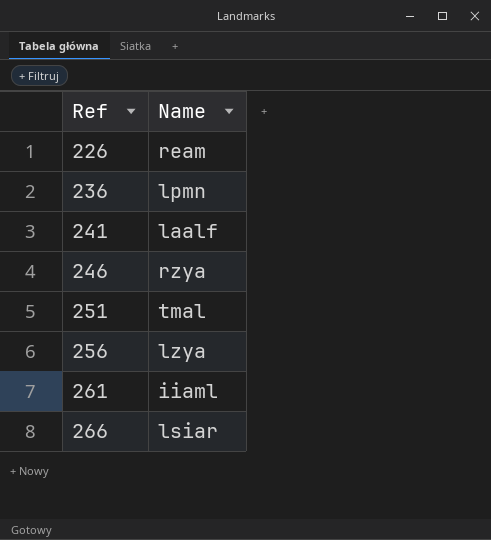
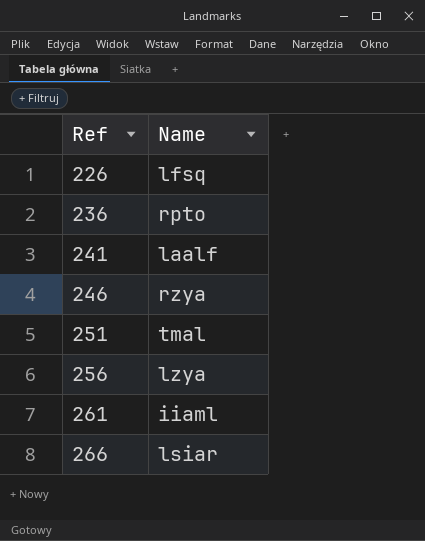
226 | Name: ream -> lfsq
236 | Name: lpmn -> rpto

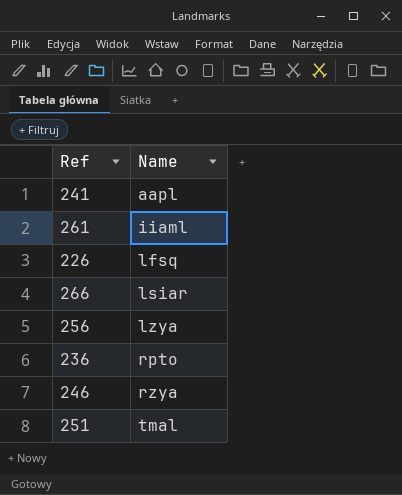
row order: Ref ascending -> Name ascending
241 | Name: laalf -> aapl

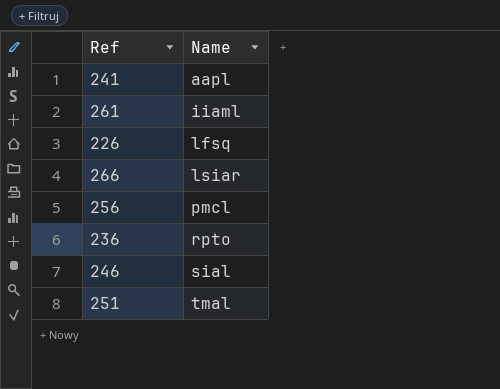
256 | Name: lzya -> pmcl
246 | Name: rzya -> sial

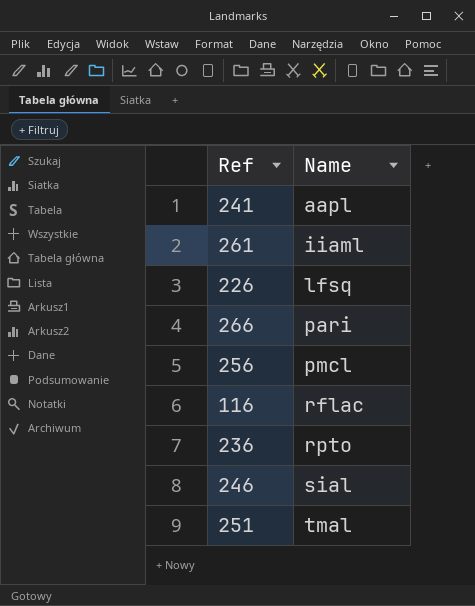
266 | Name: lsiar -> pari
row 116: none -> rflac

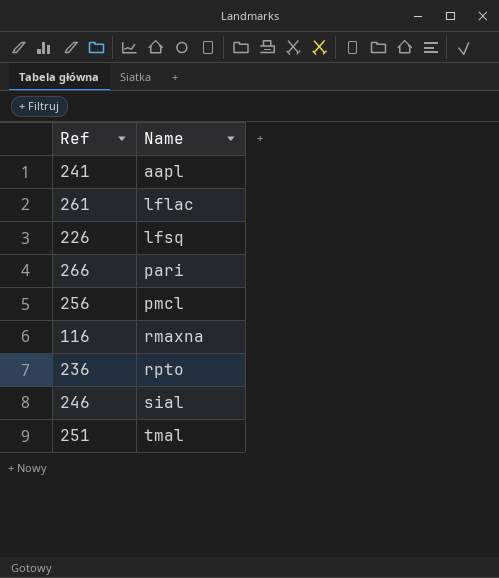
261 | Name: iiaml -> lflac
116 | Name: rflac -> rmaxna

